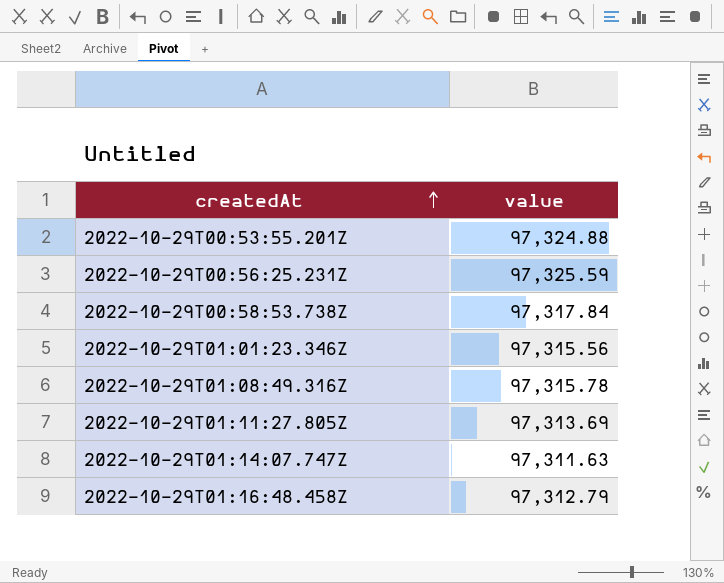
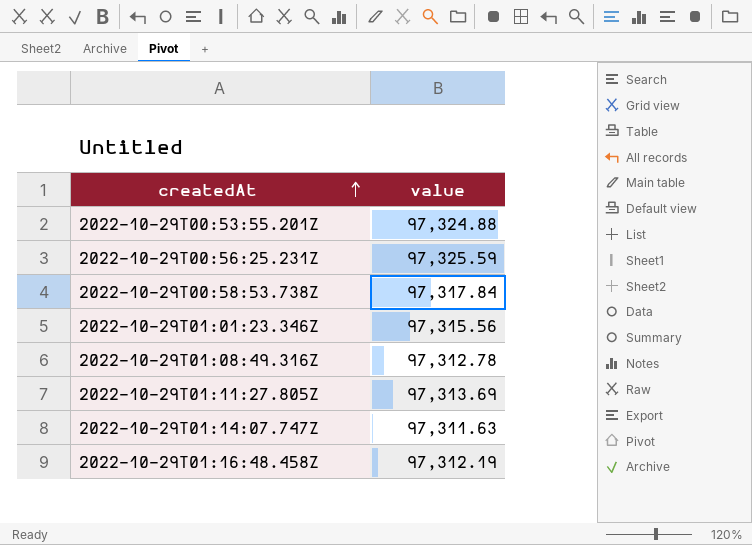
2022-10-29T01:08:49.316Z | value: 97,315.78 -> 97,312.78
2022-10-29T01:16:48.458Z | value: 97,312.79 -> 97,312.19

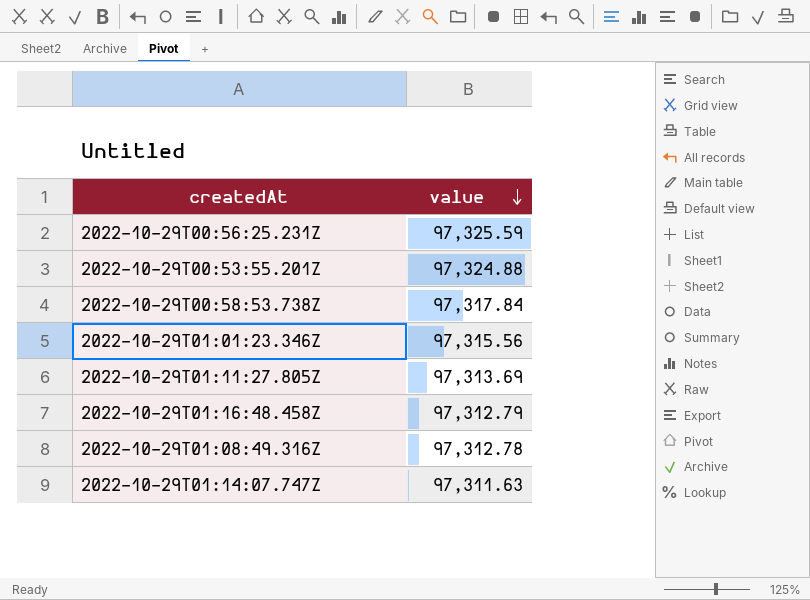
row order: createdAt ascending -> value descending
2022-10-29T01:16:48.458Z | value: 97,312.19 -> 97,312.79

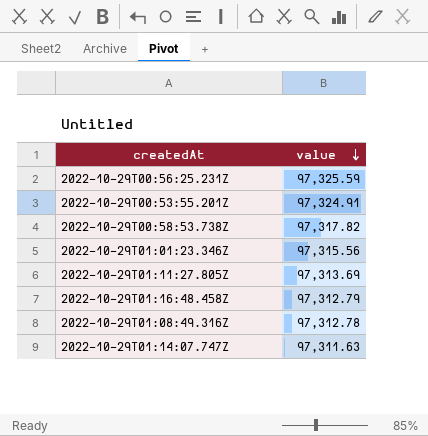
2022-10-29T00:53:55.201Z | value: 97,324.88 -> 97,324.91
2022-10-29T00:58:53.738Z | value: 97,317.84 -> 97,317.82

